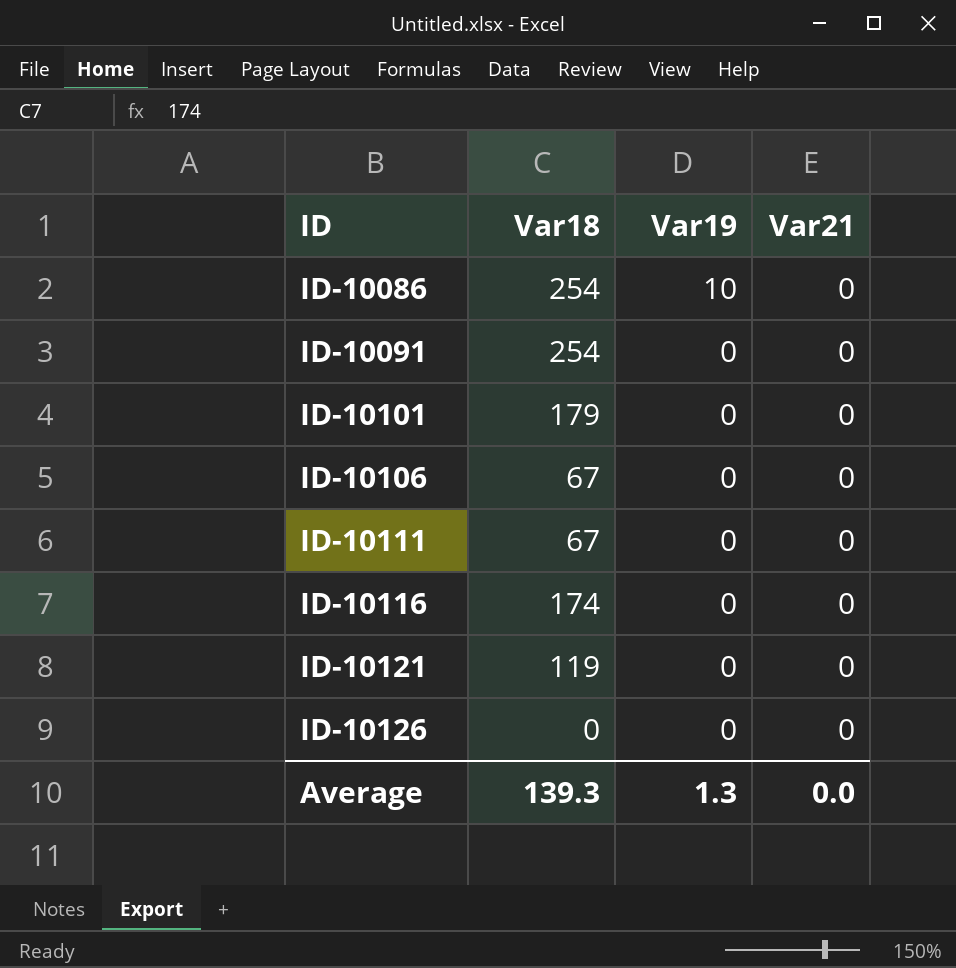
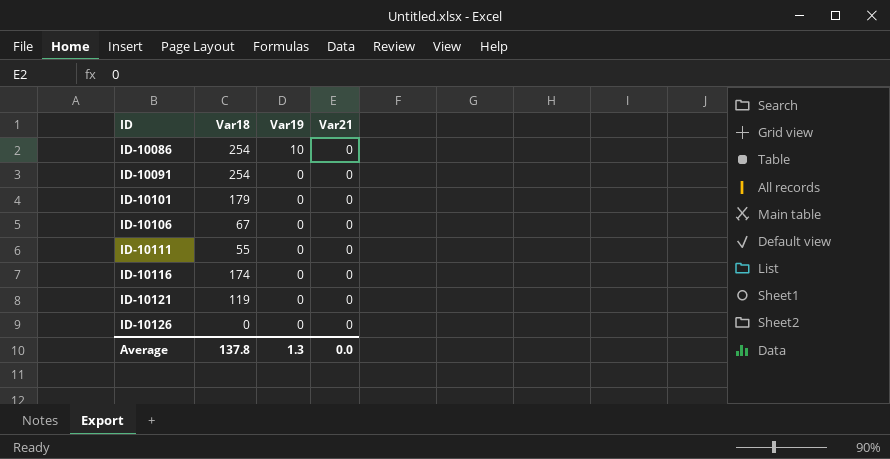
ID-10111 | Var18: 67 -> 55
Average | Var18: 139.3 -> 137.8

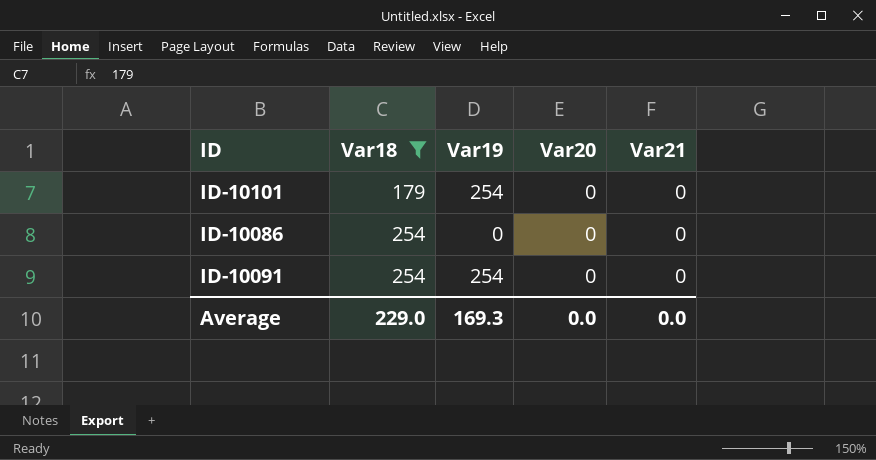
filter: none -> Var18 >= 179
row order: ID ascending -> Var18 ascending
column Var20 | position: none -> 4
ID-10101 | Var19: 0 -> 254
ID-10086 | Var19: 10 -> 0
ID-10091 | Var19: 0 -> 254
Average | Var18: 137.8 -> 229.0
Average | Var19: 1.3 -> 169.3

